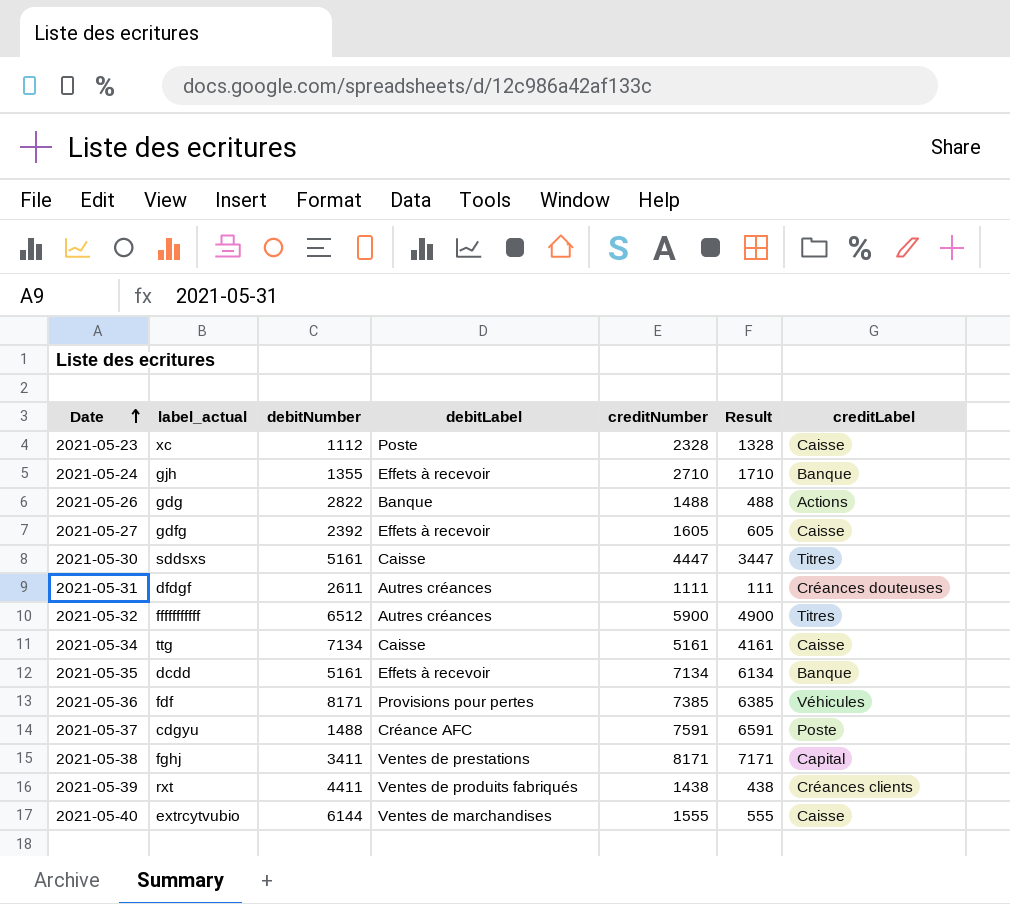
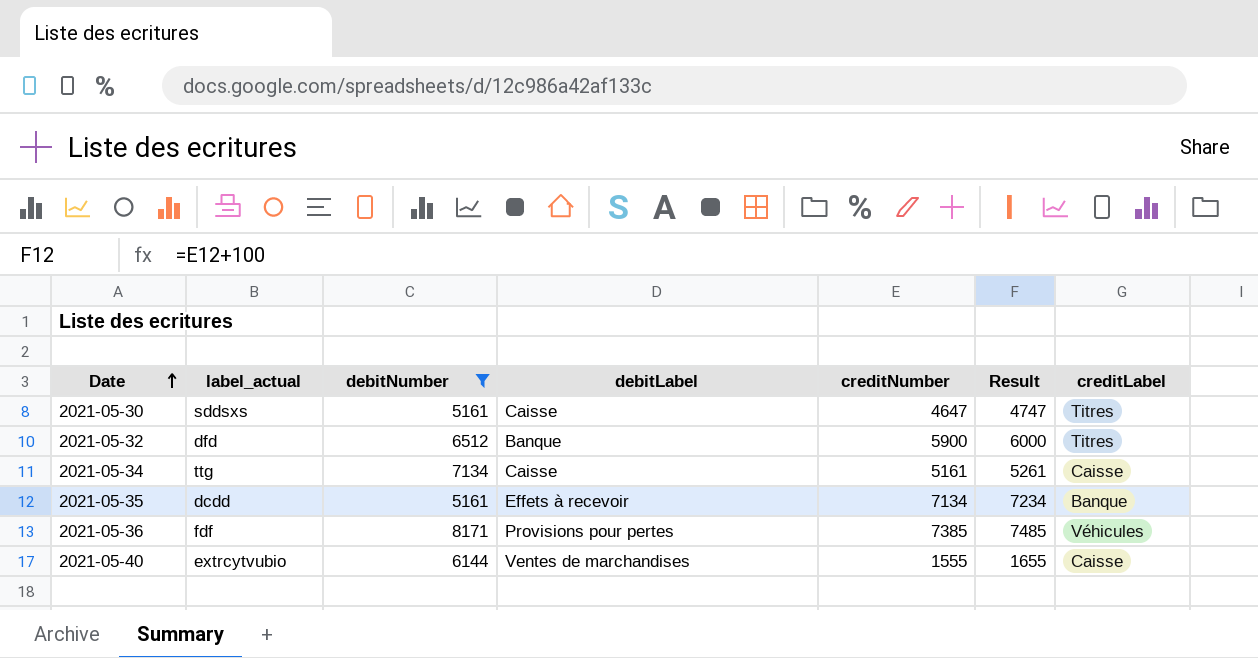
filter: none -> debitNumber >= 5161
column Result | formula: [creditNumber] - 1000 -> [creditNumber] + 100
2021-05-30 | creditNumber: 4447 -> 4647
2021-05-32 | label_actual: fffffffffff -> dfd
2021-05-32 | debitLabel: Autres créances -> Banque

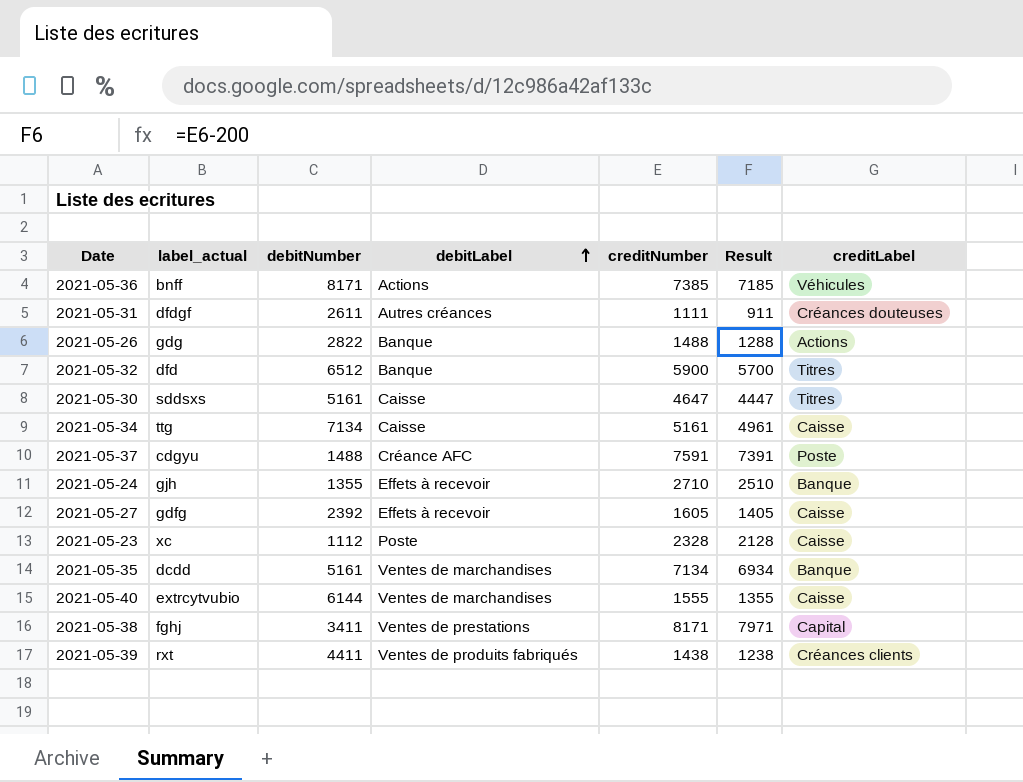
filter: debitNumber >= 5161 -> none
row order: Date ascending -> debitLabel ascending
column Result | formula: [creditNumber] + 100 -> [creditNumber] - 200
2021-05-36 | label_actual: fdf -> bnff
2021-05-36 | debitLabel: Provisions pour pertes -> Actions
2021-05-35 | debitLabel: Effets à recevoir -> Ventes de marchandises

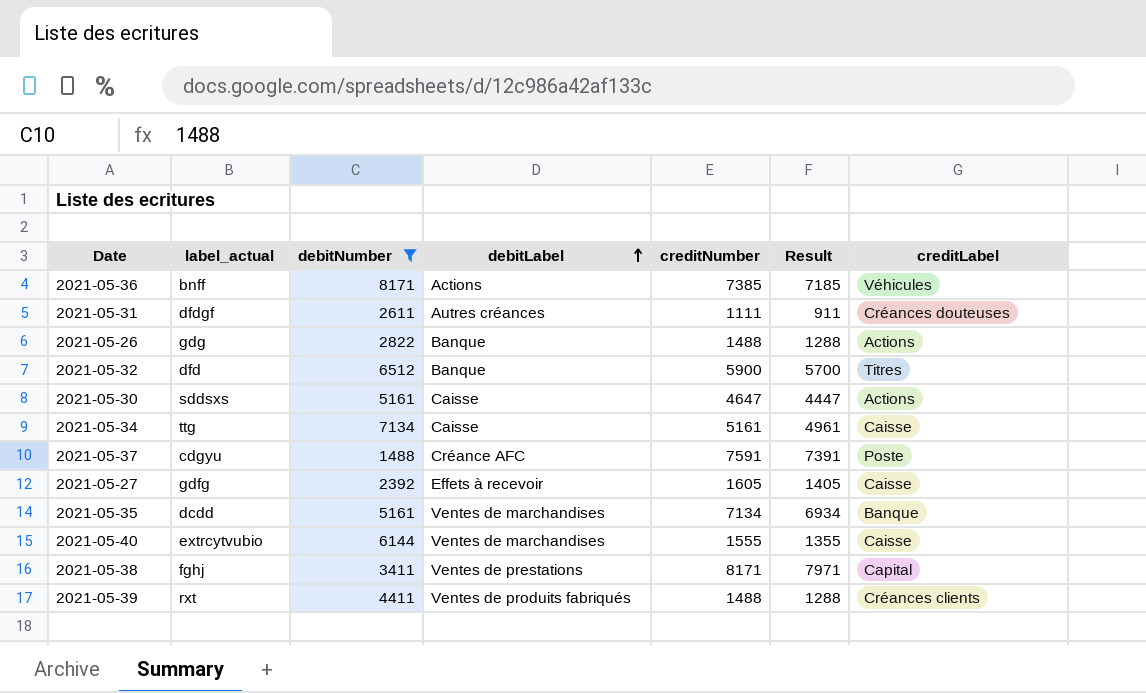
filter: none -> debitNumber >= 1488
2021-05-30 | creditLabel: Titres -> Actions
2021-05-39 | creditNumber: 1438 -> 1488
2021-05-39 | Result: 1238 -> 1288

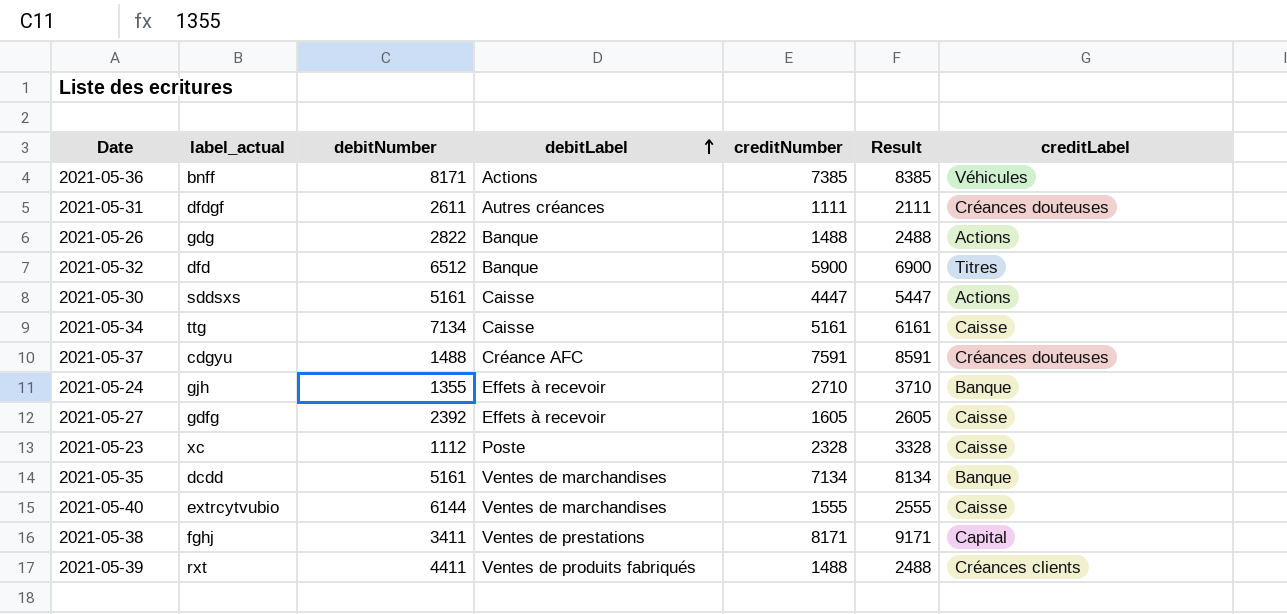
filter: debitNumber >= 1488 -> none
column Result | formula: [creditNumber] - 200 -> [creditNumber] + 1000
2021-05-30 | creditNumber: 4647 -> 4447
2021-05-37 | creditLabel: Poste -> Créances douteuses

